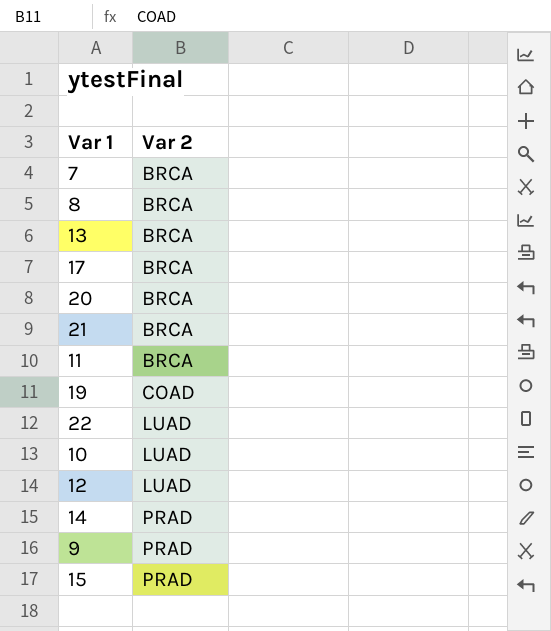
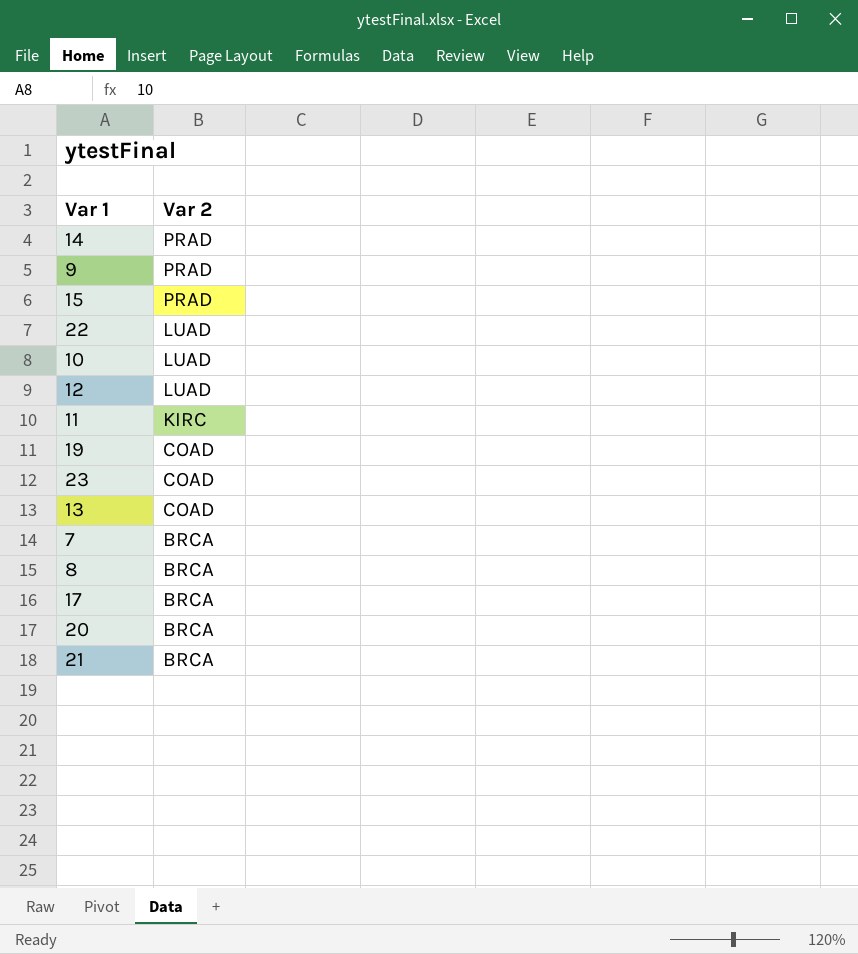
row order: Var 2 ascending -> Var 2 descending
11 | Var 2: BRCA -> KIRC
row 23: none -> COAD
13 | Var 2: BRCA -> COAD

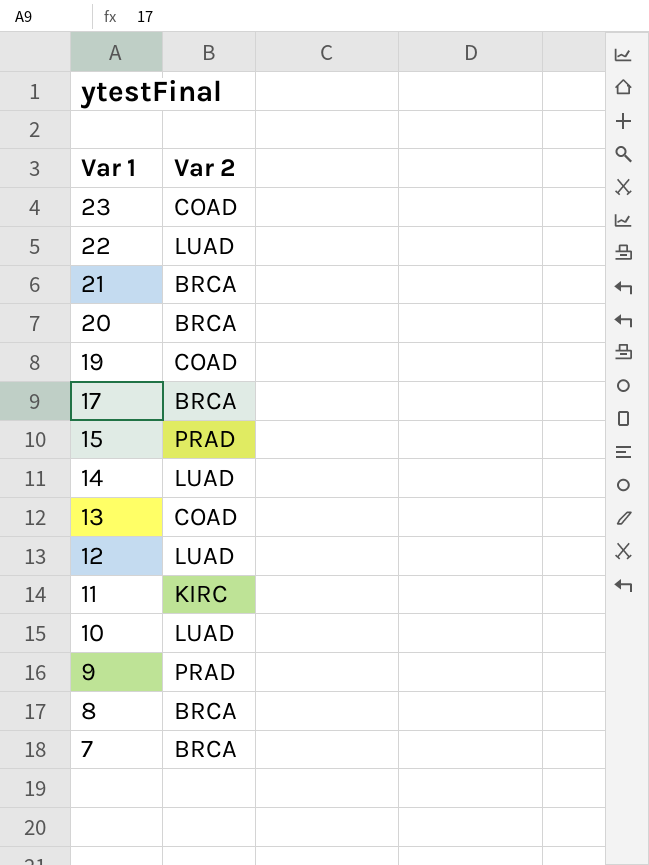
row order: Var 2 descending -> Var 1 descending
14 | Var 2: PRAD -> LUAD

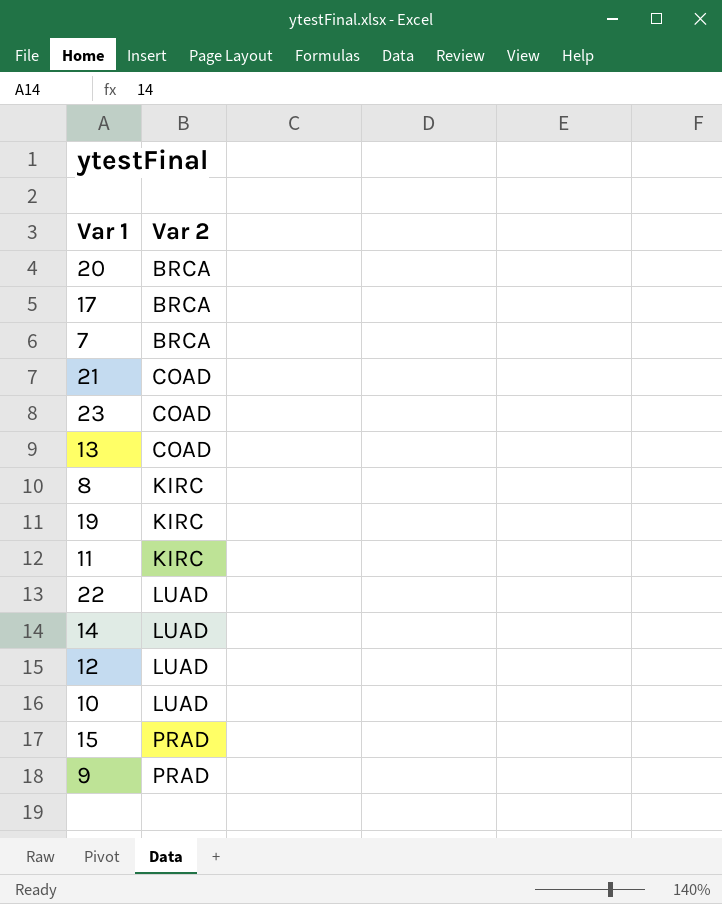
row order: Var 1 descending -> Var 2 ascending
21 | Var 2: BRCA -> COAD
8 | Var 2: BRCA -> KIRC
19 | Var 2: COAD -> KIRC

